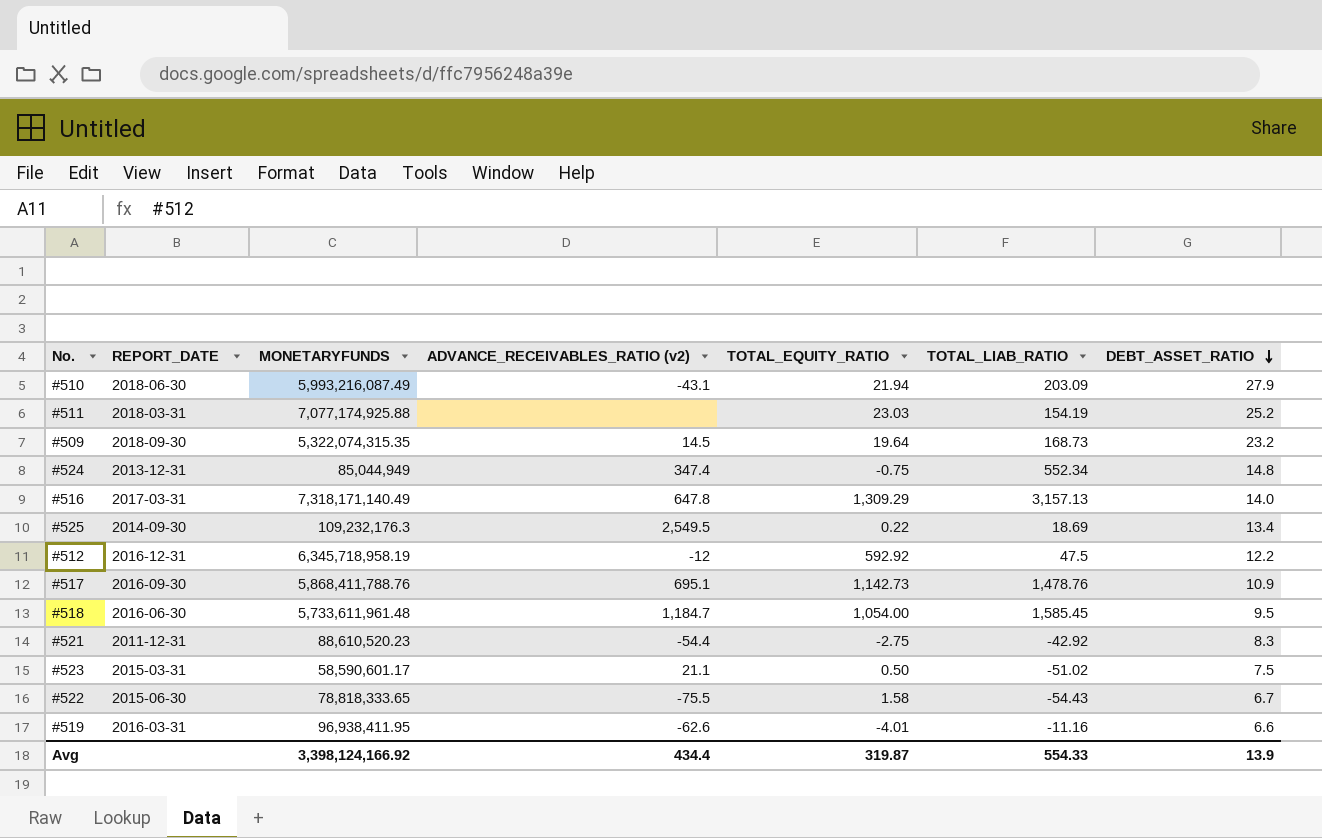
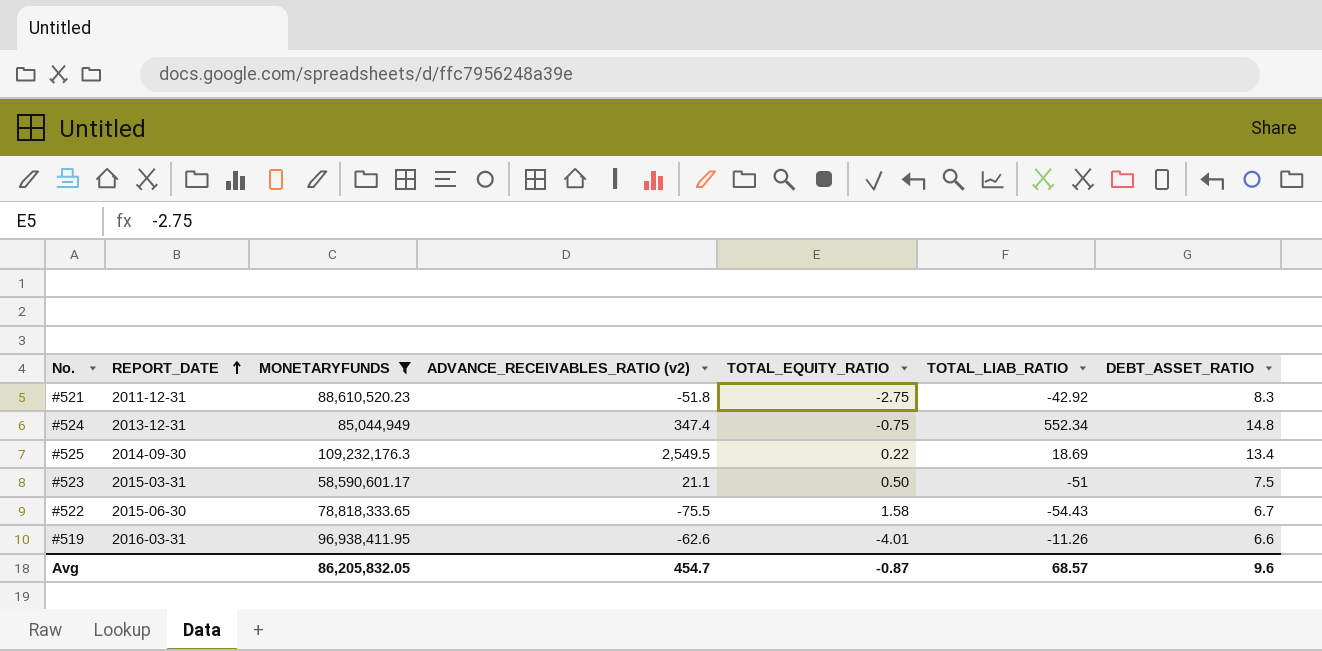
filter: none -> MONETARYFUNDS <= 109,232,176.3
row order: DEBT_ASSET_RATIO descending -> REPORT_DATE ascending
#521 | ADVANCE_RECEIVABLES_RATIO (v2): -54.4 -> -51.8
#523 | TOTAL_LIAB_RATIO: -51.02 -> -51
#519 | TOTAL_LIAB_RATIO: -11.16 -> -11.26
Avg | MONETARYFUNDS: 3,398,124,166.92 -> 86,205,832.05
Avg | ADVANCE_RECEIVABLES_RATIO (v2): 434.4 -> 454.7
Avg | TOTAL_EQUITY_RATIO: 319.87 -> -0.87
Avg | TOTAL_LIAB_RATIO: 554.33 -> 68.57
Avg | DEBT_ASSET_RATIO: 13.9 -> 9.6

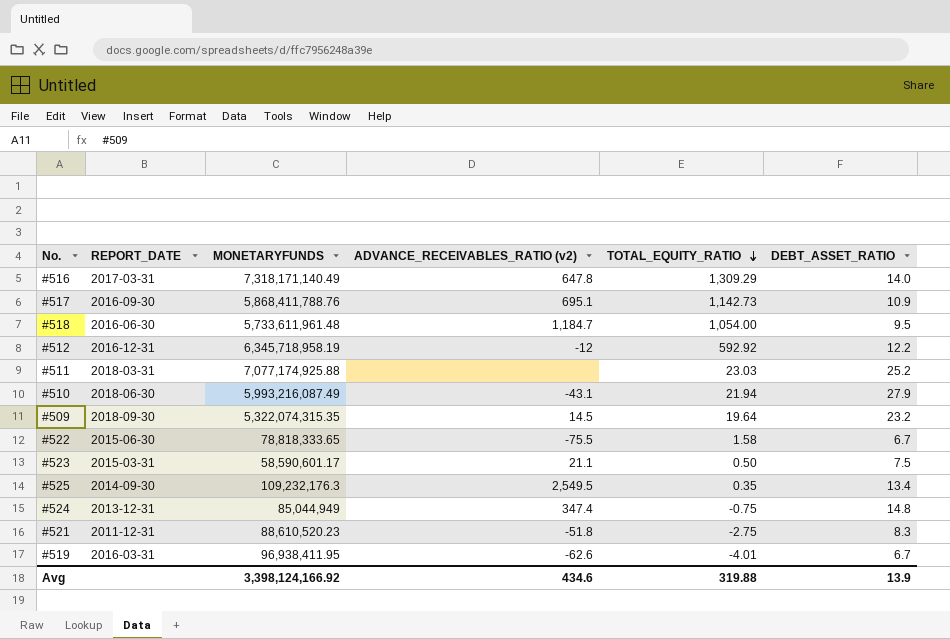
filter: MONETARYFUNDS <= 109,232,176.3 -> none
row order: REPORT_DATE ascending -> TOTAL_EQUITY_RATIO descending
column TOTAL_LIAB_RATIO | position: 6 -> none
#525 | TOTAL_EQUITY_RATIO: 0.22 -> 0.35
#519 | DEBT_ASSET_RATIO: 6.6 -> 6.7
Avg | MONETARYFUNDS: 86,205,832.05 -> 3,398,124,166.92
Avg | ADVANCE_RECEIVABLES_RATIO (v2): 454.7 -> 434.6
Avg | TOTAL_EQUITY_RATIO: -0.87 -> 319.88
Avg | DEBT_ASSET_RATIO: 9.6 -> 13.9

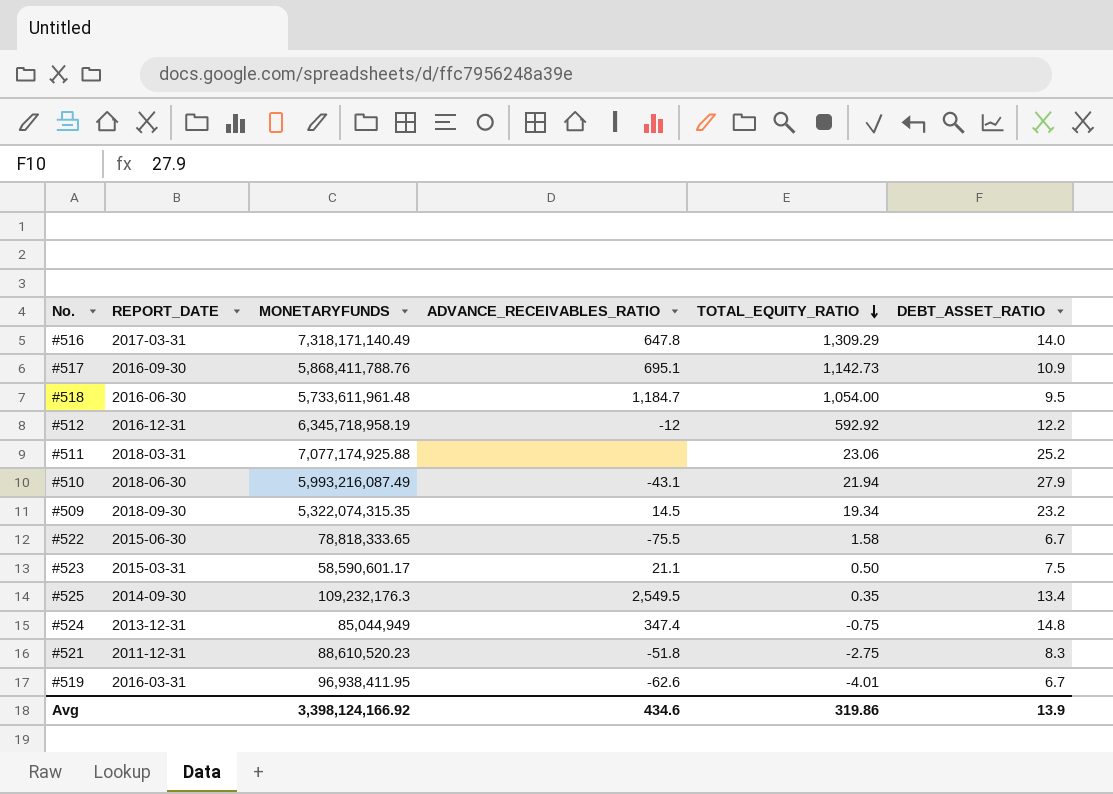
column name: ADVANCE_RECEIVABLES_RATIO (v2) -> ADVANCE_RECEIVABLES_RATIO
#511 | TOTAL_EQUITY_RATIO: 23.03 -> 23.06
#509 | TOTAL_EQUITY_RATIO: 19.64 -> 19.34
Avg | TOTAL_EQUITY_RATIO: 319.88 -> 319.86

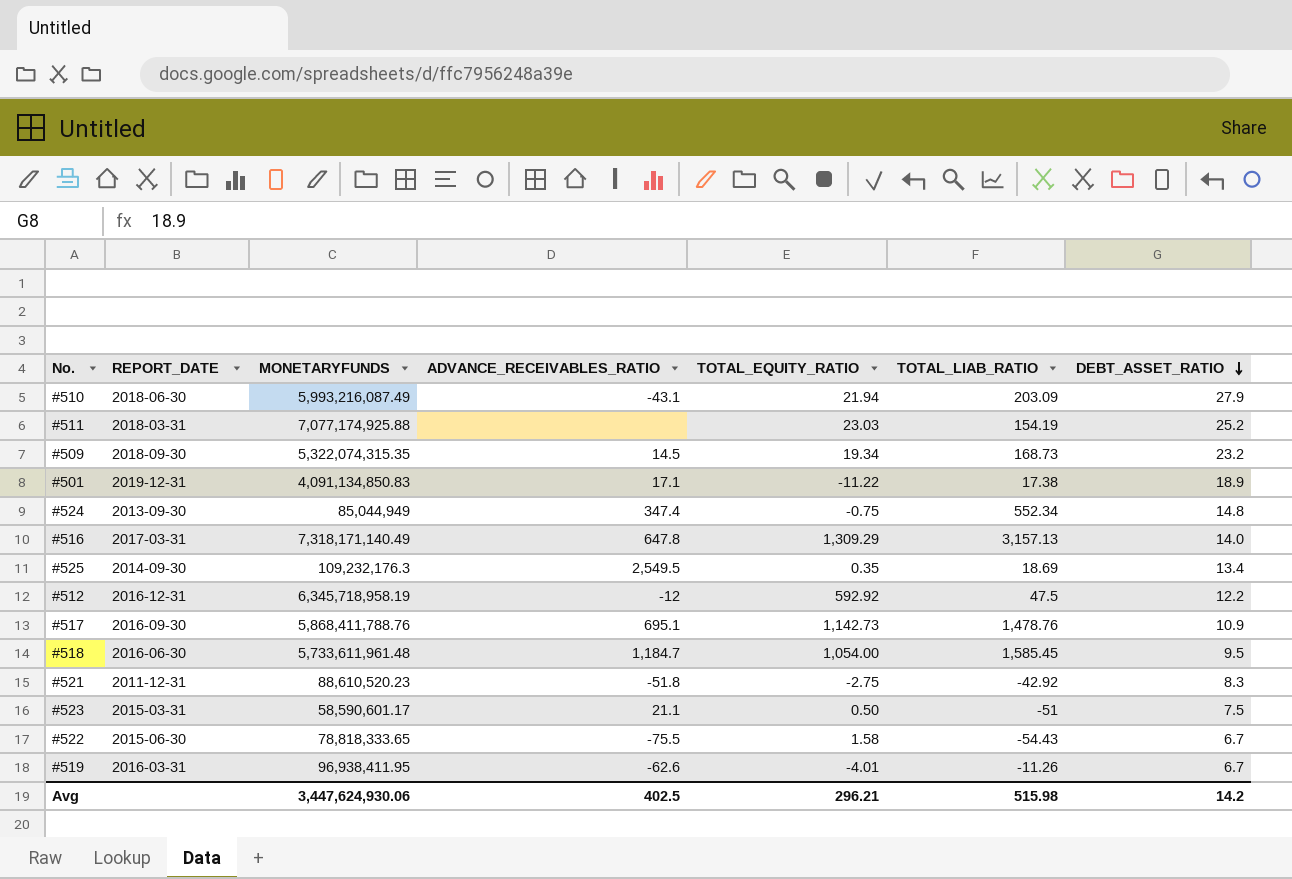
row order: TOTAL_EQUITY_RATIO descending -> DEBT_ASSET_RATIO descending
column TOTAL_LIAB_RATIO | position: none -> 6
#511 | TOTAL_EQUITY_RATIO: 23.06 -> 23.03
row #501: none -> 2019-12-31 | 4,091,134,850.83 | 17.1 | -11.22 | 17.38 | 18.9
#524 | REPORT_DATE: 2013-12-31 -> 2013-09-30
Avg | MONETARYFUNDS: 3,398,124,166.92 -> 3,447,624,930.06
Avg | ADVANCE_RECEIVABLES_RATIO: 434.6 -> 402.5
Avg | TOTAL_EQUITY_RATIO: 319.86 -> 296.21
Avg | DEBT_ASSET_RATIO: 13.9 -> 14.2

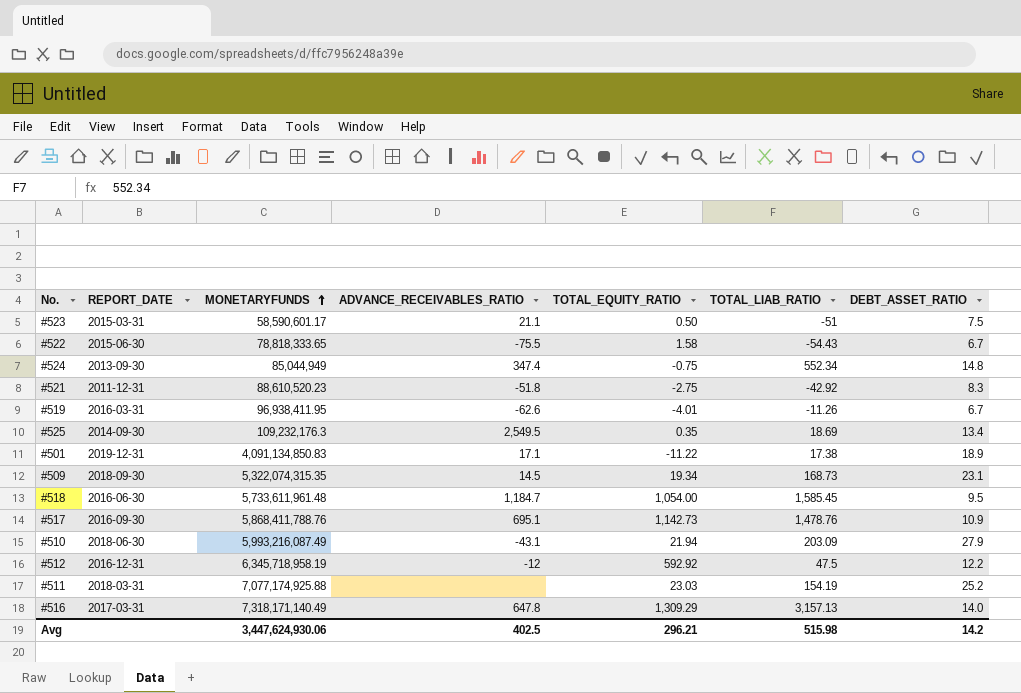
row order: DEBT_ASSET_RATIO descending -> MONETARYFUNDS ascending
#509 | DEBT_ASSET_RATIO: 23.2 -> 23.1

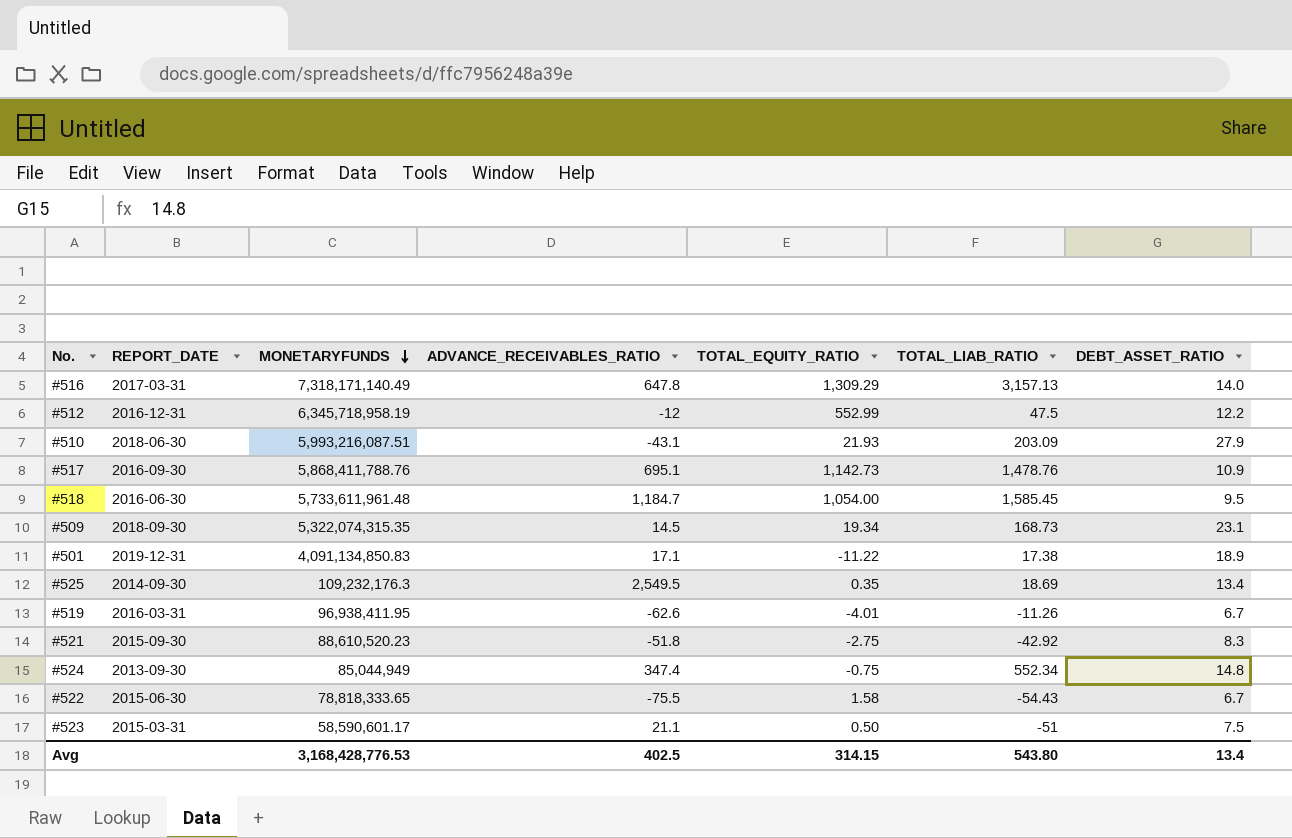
row order: MONETARYFUNDS ascending -> MONETARYFUNDS descending
row #511: 2018-03-31 | 7,077,174,925.88 | none | 23.03 | 154.19 | 25.2 -> none
#512 | TOTAL_EQUITY_RATIO: 592.92 -> 552.99
#510 | MONETARYFUNDS: 5,993,216,087.49 -> 5,993,216,087.51
#510 | TOTAL_EQUITY_RATIO: 21.94 -> 21.93
#521 | REPORT_DATE: 2011-12-31 -> 2015-09-30
Avg | MONETARYFUNDS: 3,447,624,930.06 -> 3,168,428,776.53
Avg | TOTAL_EQUITY_RATIO: 296.21 -> 314.15
Avg | TOTAL_LIAB_RATIO: 515.98 -> 543.80
Avg | DEBT_ASSET_RATIO: 14.2 -> 13.4

